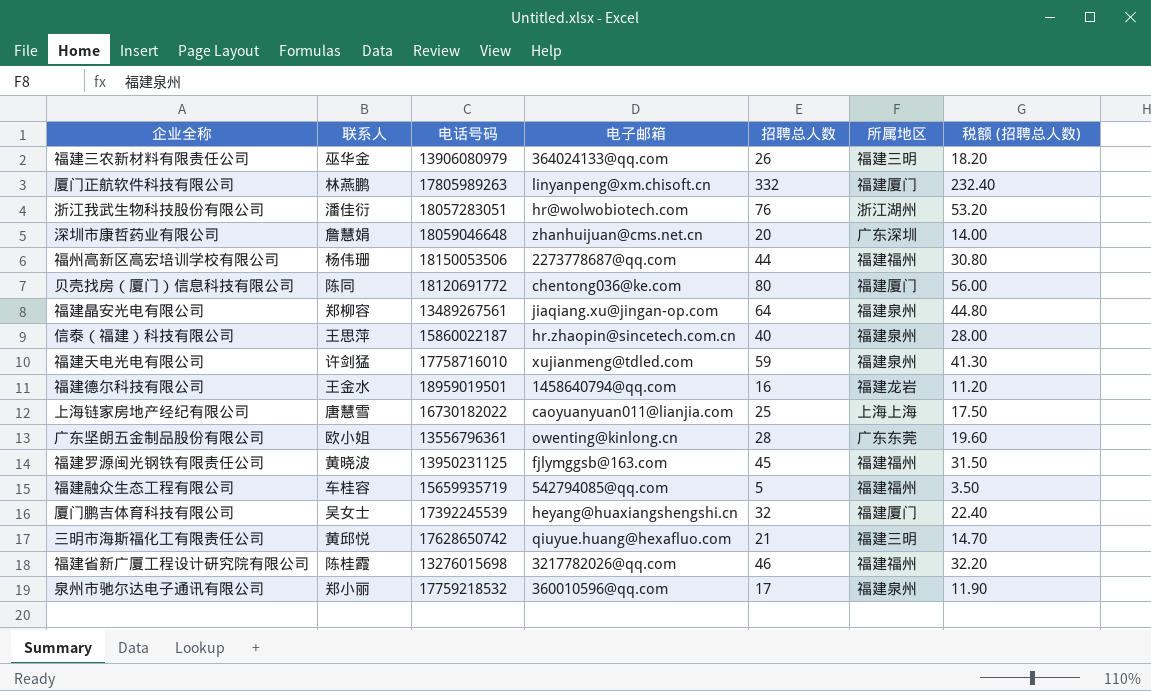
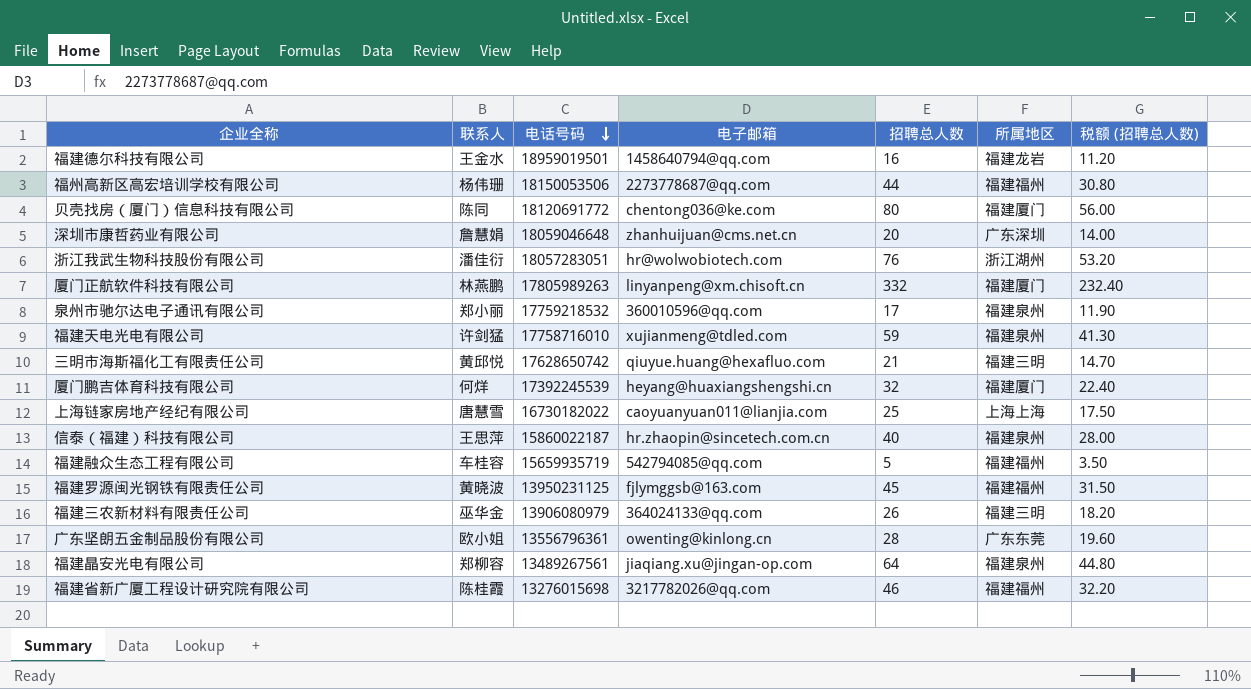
row order: none -> 电话号码 descending
厦门鹏吉体育科技有限公司 | 联系人: 吴女士 -> 何烊

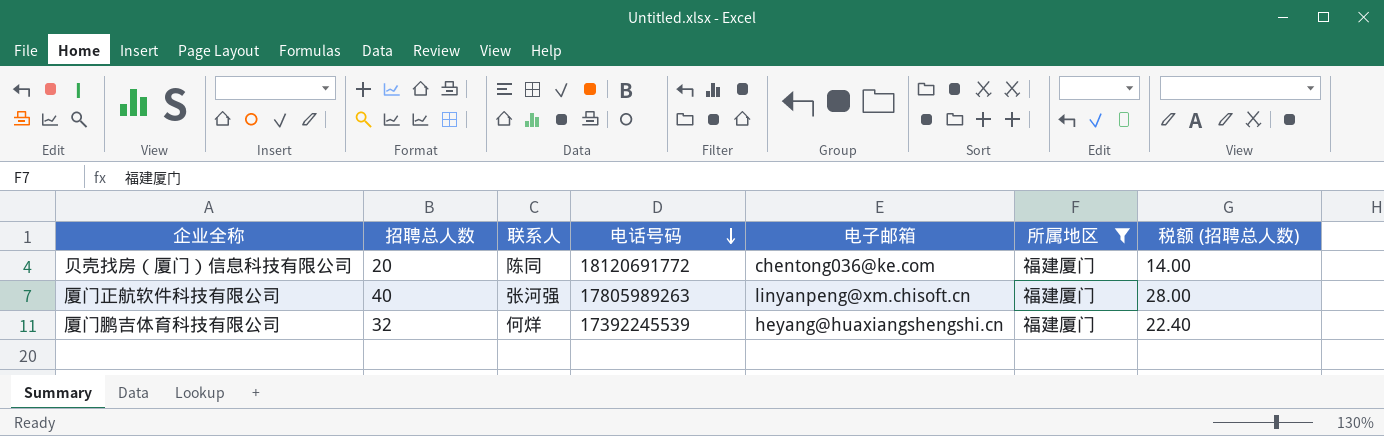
filter: none -> 所属地区 = 福建厦门
column 招聘总人数 | position: 5 -> 2
贝壳找房（厦门）信息科技有限公司 | 招聘总人数: 80 -> 20
贝壳找房（厦门）信息科技有限公司 | 税额 (招聘总人数): 56.00 -> 14.00
厦门正航软件科技有限公司 | 招聘总人数: 332 -> 40
厦门正航软件科技有限公司 | 联系人: 林燕鹏 -> 张河强
厦门正航软件科技有限公司 | 税额 (招聘总人数): 232.40 -> 28.00

